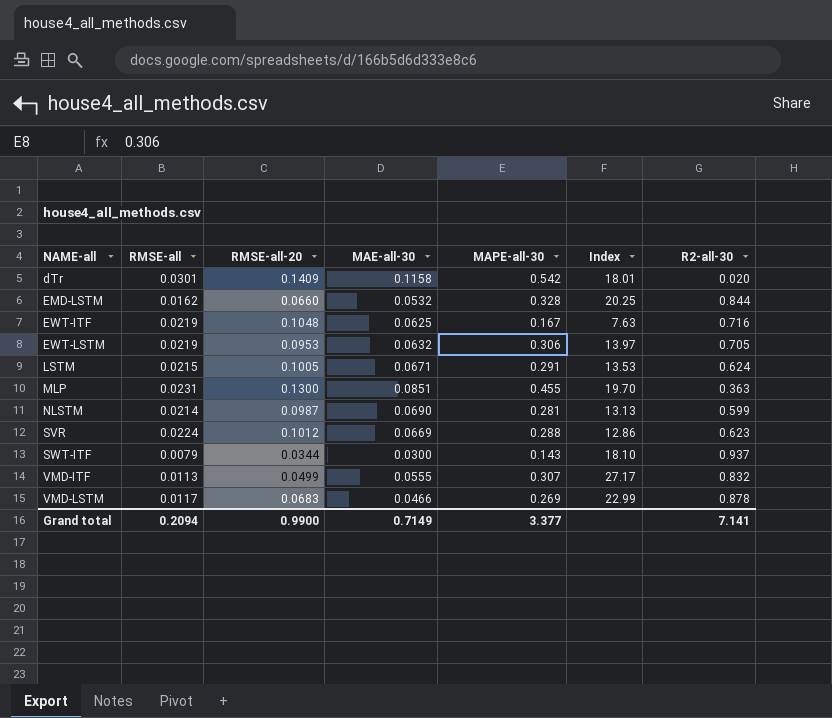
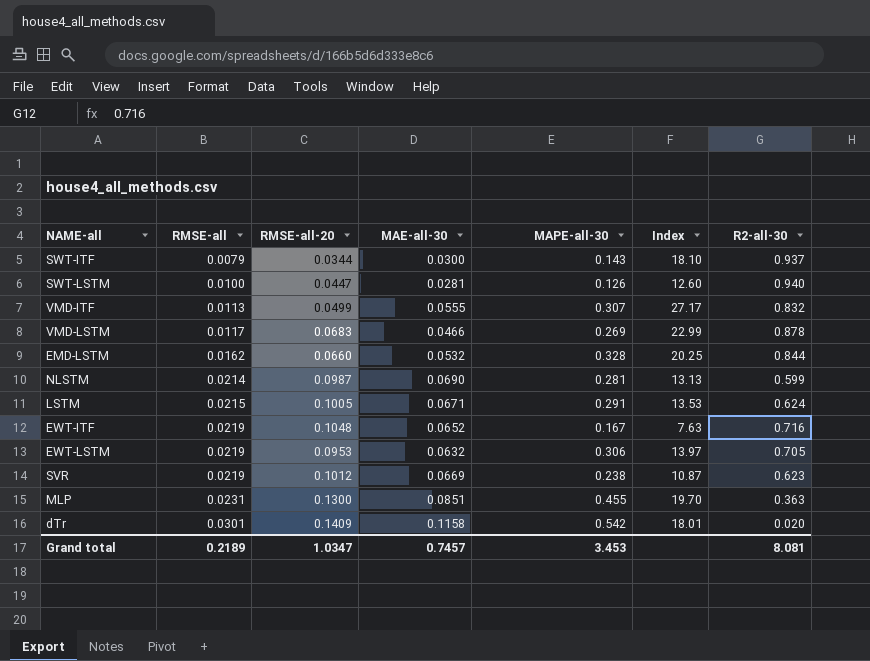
row order: NAME-all ascending -> RMSE-all ascending
row SWT-LSTM: none -> 0.0100 | 0.0447 | 0.0281 | 0.126 | 12.60 | 0.940
EWT-ITF | MAE-all-30: 0.0625 -> 0.0652
SVR | RMSE-all: 0.0224 -> 0.0219
SVR | MAPE-all-30: 0.288 -> 0.238
SVR | Index: 12.86 -> 10.87
Grand total | RMSE-all: 0.2094 -> 0.2189
Grand total | RMSE-all-20: 0.9900 -> 1.0347
Grand total | MAE-all-30: 0.7149 -> 0.7457
Grand total | MAPE-all-30: 3.377 -> 3.453
Grand total | R2-all-30: 7.141 -> 8.081

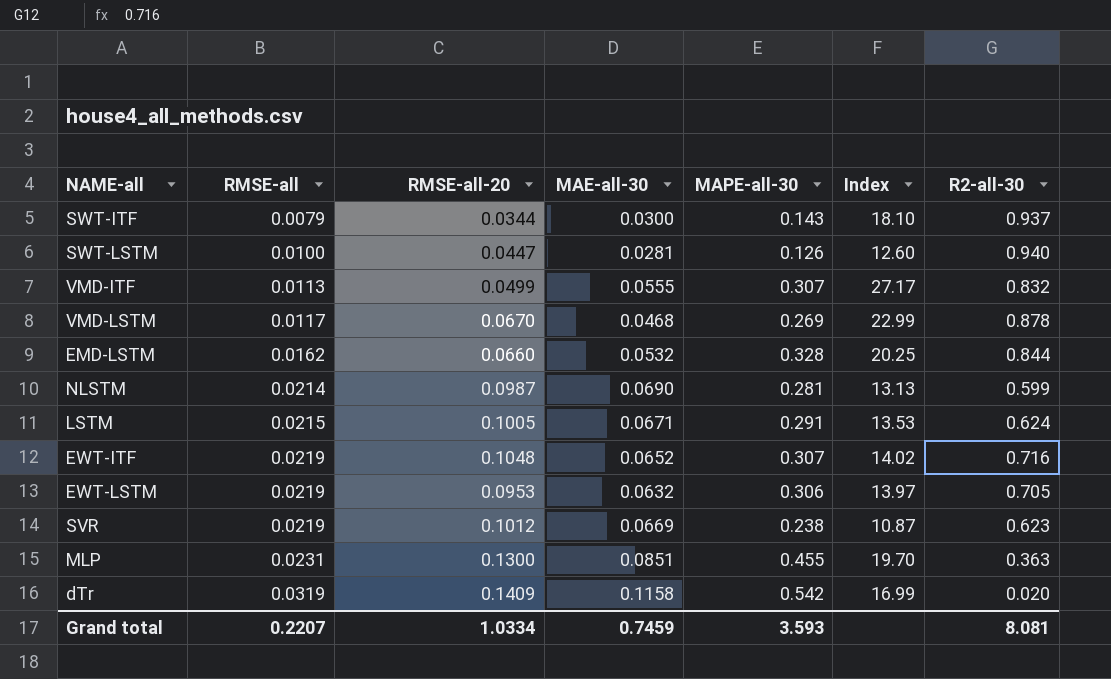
VMD-LSTM | RMSE-all-20: 0.0683 -> 0.0670
VMD-LSTM | MAE-all-30: 0.0466 -> 0.0468
EWT-ITF | MAPE-all-30: 0.167 -> 0.307
EWT-ITF | Index: 7.63 -> 14.02
dTr | RMSE-all: 0.0301 -> 0.0319
dTr | Index: 18.01 -> 16.99
Grand total | RMSE-all: 0.2189 -> 0.2207
Grand total | RMSE-all-20: 1.0347 -> 1.0334
Grand total | MAE-all-30: 0.7457 -> 0.7459
Grand total | MAPE-all-30: 3.453 -> 3.593

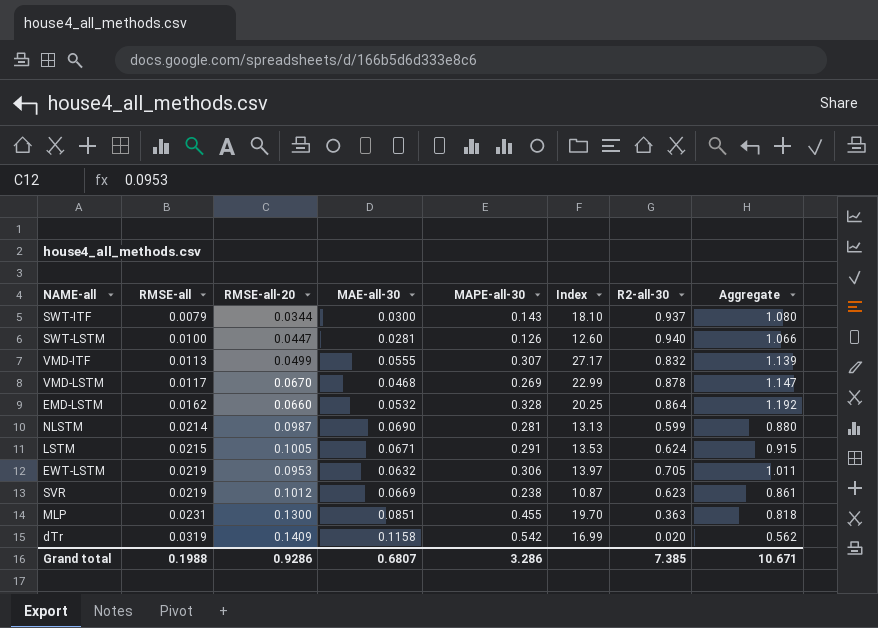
column Aggregate | formula: none -> [MAPE-all-30] + [R2-all-30]
row EWT-ITF: 0.0219 | 0.1048 | 0.0652 | 0.307 | 14.02 | 0.716 -> none
EMD-LSTM | R2-all-30: 0.844 -> 0.864
Grand total | RMSE-all: 0.2207 -> 0.1988
Grand total | RMSE-all-20: 1.0334 -> 0.9286
Grand total | MAE-all-30: 0.7459 -> 0.6807
Grand total | MAPE-all-30: 3.593 -> 3.286
Grand total | R2-all-30: 8.081 -> 7.385

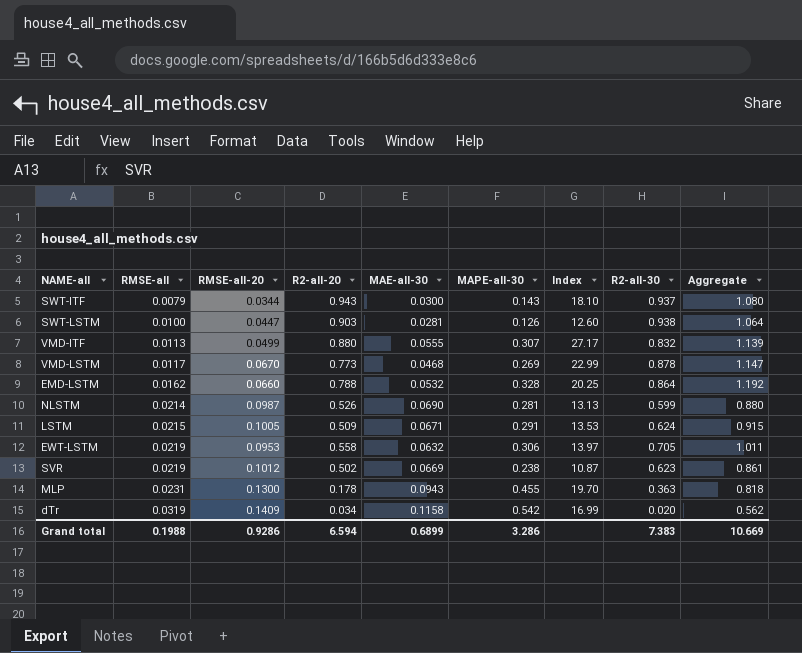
column R2-all-20 | position: none -> 4
SWT-LSTM | R2-all-30: 0.940 -> 0.938
SWT-LSTM | Aggregate: 1.066 -> 1.064
MLP | MAE-all-30: 0.0851 -> 0.0943
Grand total | MAE-all-30: 0.6807 -> 0.6899
Grand total | R2-all-30: 7.385 -> 7.383
Grand total | Aggregate: 10.671 -> 10.669

